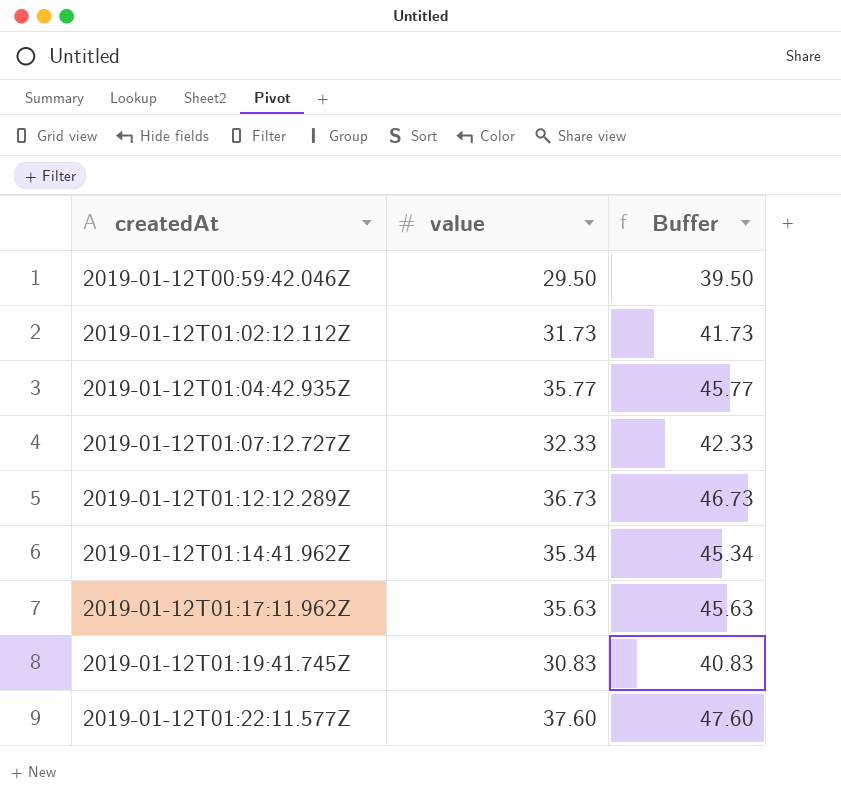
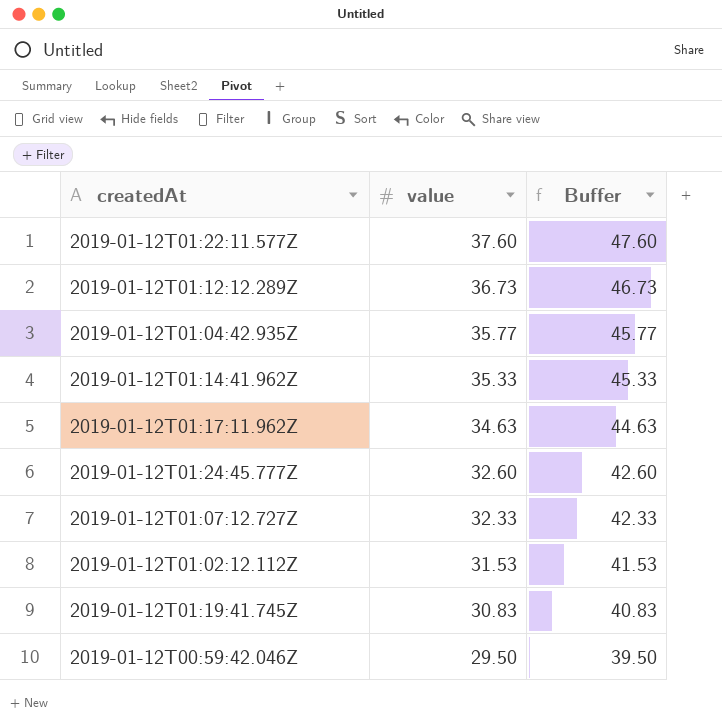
row order: createdAt ascending -> value descending
2019-01-12T01:14:41.962Z | value: 35.34 -> 35.33
2019-01-12T01:14:41.962Z | Buffer: 45.34 -> 45.33
2019-01-12T01:17:11.962Z | value: 35.63 -> 34.63
2019-01-12T01:17:11.962Z | Buffer: 45.63 -> 44.63
row 2019-01-12T01:24:45.777Z: none -> 32.60 | 42.60
2019-01-12T01:02:12.112Z | value: 31.73 -> 31.53
2019-01-12T01:02:12.112Z | Buffer: 41.73 -> 41.53

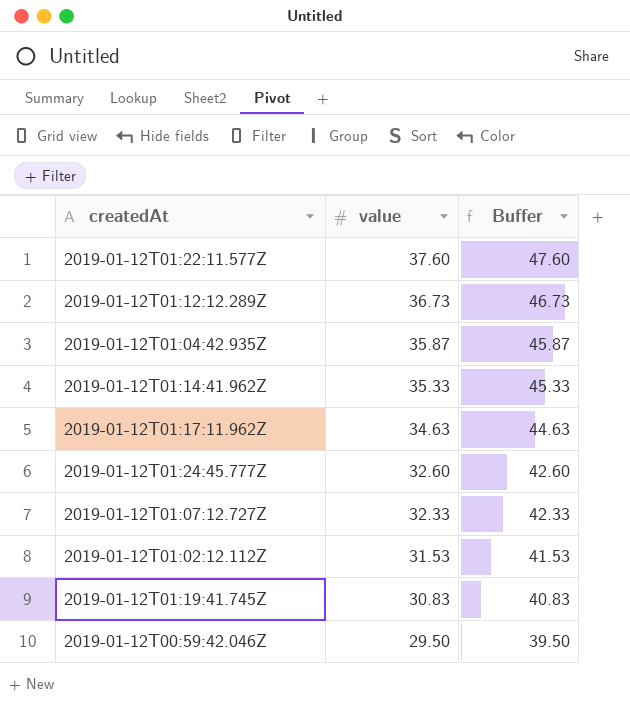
2019-01-12T01:04:42.935Z | value: 35.77 -> 35.87
2019-01-12T01:04:42.935Z | Buffer: 45.77 -> 45.87

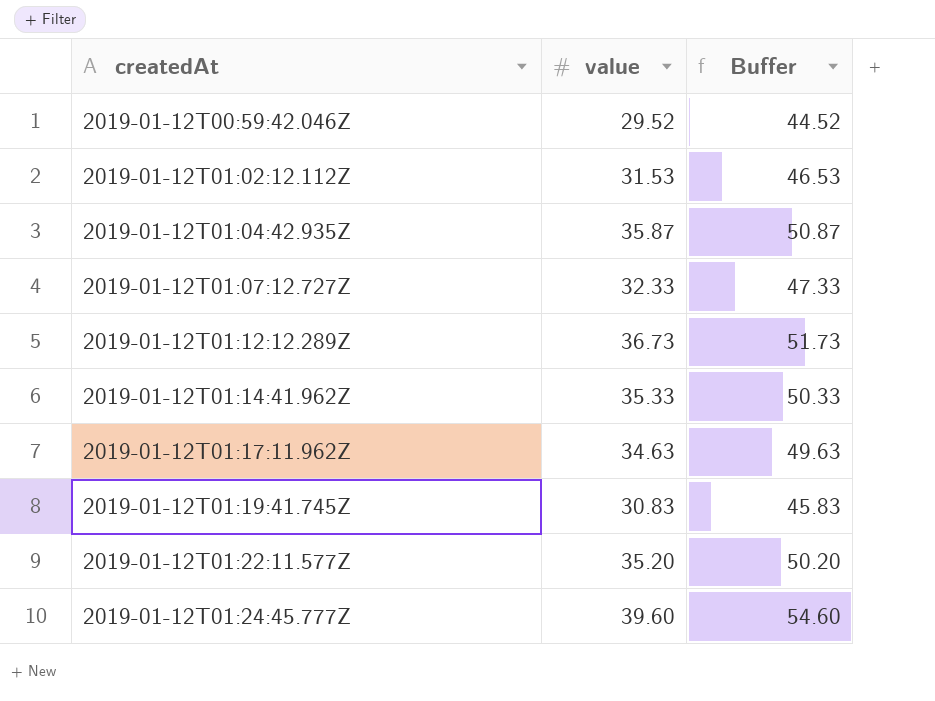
row order: value descending -> createdAt ascending
column Buffer | formula: [value] + 10 -> [value] + 15
2019-01-12T00:59:42.046Z | value: 29.50 -> 29.52
2019-01-12T01:22:11.577Z | value: 37.60 -> 35.20
2019-01-12T01:24:45.777Z | value: 32.60 -> 39.60

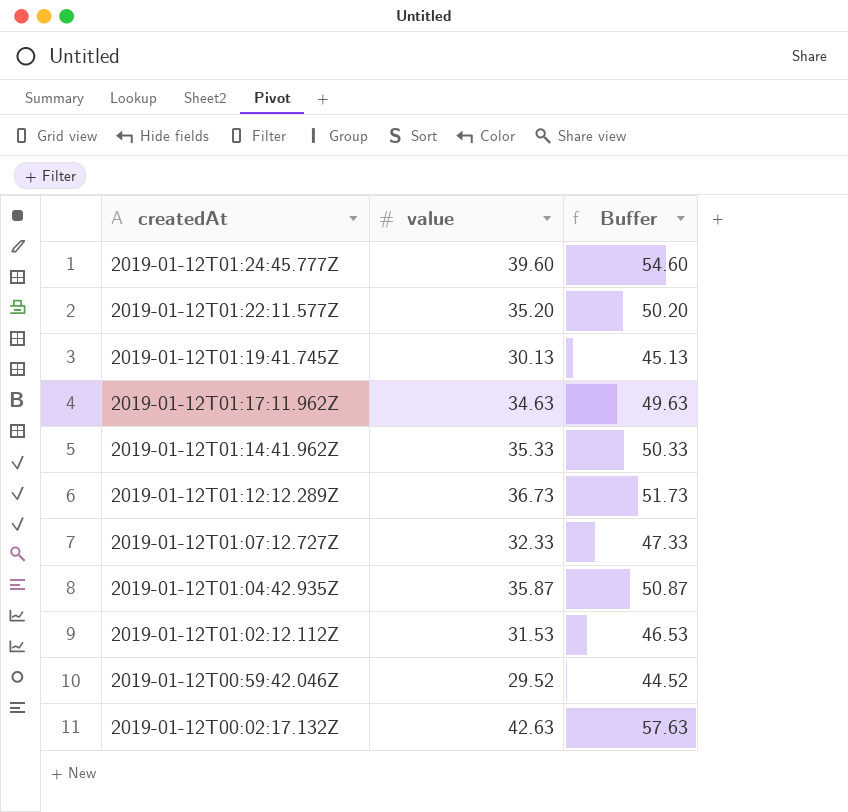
row order: createdAt ascending -> createdAt descending
2019-01-12T01:19:41.745Z | value: 30.83 -> 30.13
2019-01-12T01:19:41.745Z | Buffer: 45.83 -> 45.13
row 2019-01-12T00:02:17.132Z: none -> 42.63 | 57.63

